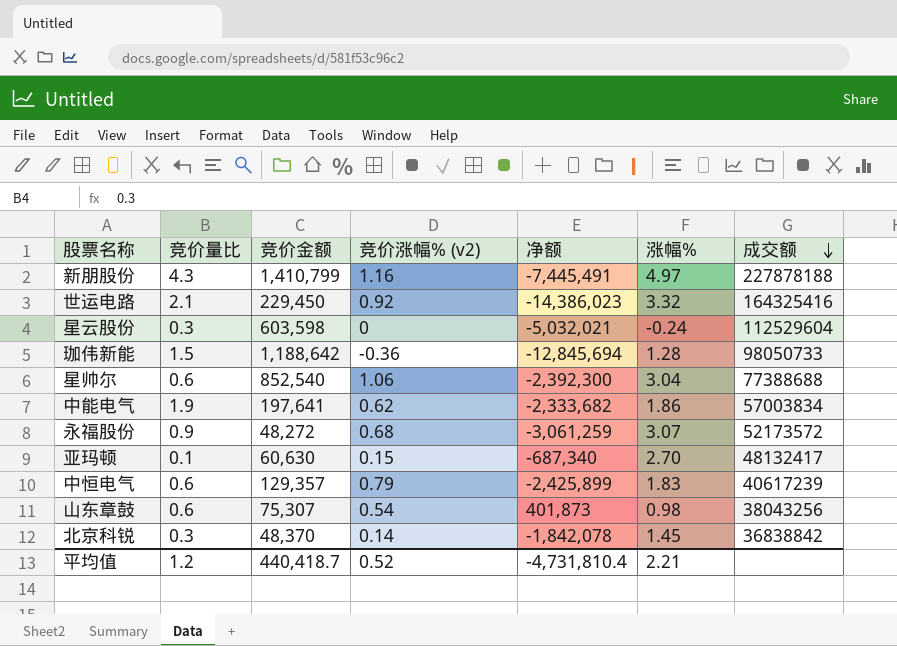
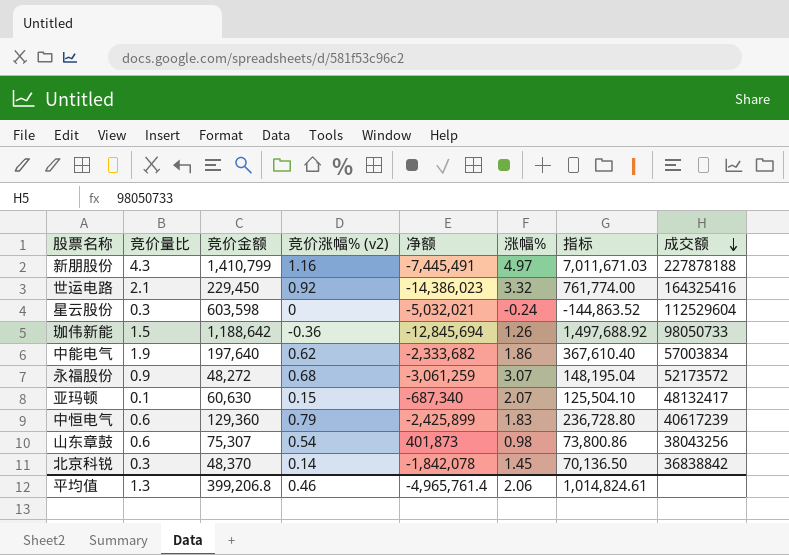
column 指标 | formula: none -> [竞价金额] * [涨幅%]
row 星帅尔: 0.6 | 852,540 | 1.06 | -2,392,300 | 3.04 | 77388688 -> none
珈伟新能 | 涨幅%: 1.28 -> 1.26
中能电气 | 竞价金额: 197,641 -> 197,640
亚玛顿 | 涨幅%: 2.70 -> 2.07
中恒电气 | 竞价金额: 129,357 -> 129,360
平均值 | 竞价量比: 1.2 -> 1.3
平均值 | 竞价金额: 440,418.7 -> 399,206.8
平均值 | 竞价涨幅% (v2): 0.52 -> 0.46
平均值 | 净额: -4,731,810.4 -> -4,965,761.4
平均值 | 涨幅%: 2.21 -> 2.06

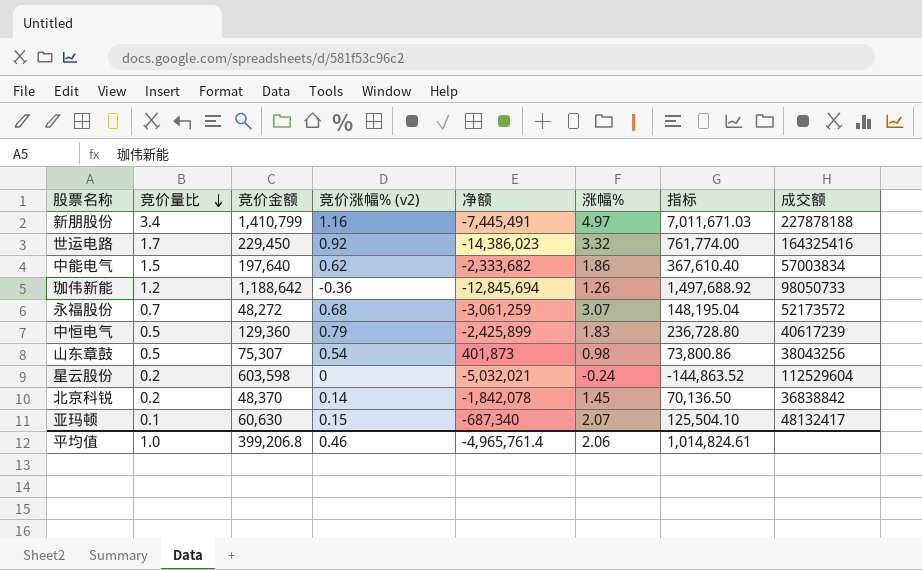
row order: 成交额 descending -> 竞价量比 descending
新朋股份 | 竞价量比: 4.3 -> 3.4
世运电路 | 竞价量比: 2.1 -> 1.7
中能电气 | 竞价量比: 1.9 -> 1.5
珈伟新能 | 竞价量比: 1.5 -> 1.2
永福股份 | 竞价量比: 0.9 -> 0.7
中恒电气 | 竞价量比: 0.6 -> 0.5
山东章鼓 | 竞价量比: 0.6 -> 0.5
星云股份 | 竞价量比: 0.3 -> 0.2
北京科锐 | 竞价量比: 0.3 -> 0.2
平均值 | 竞价量比: 1.3 -> 1.0

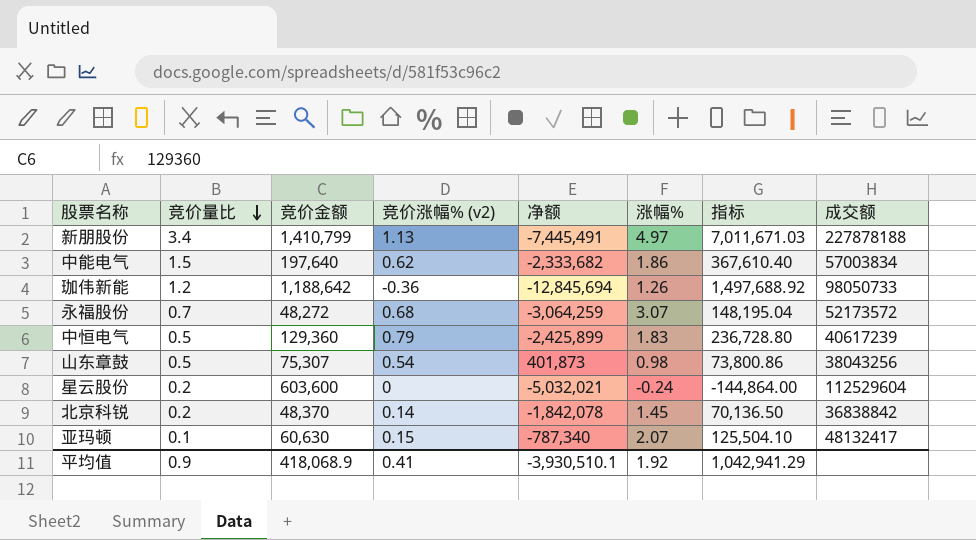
row 世运电路: 1.7 | 229,450 | 0.92 | -14,386,023 | 3.32 | 761,774.00 | 164325416 -> none
新朋股份 | 竞价涨幅% (v2): 1.16 -> 1.13
永福股份 | 净额: -3,061,259 -> -3,064,259
星云股份 | 竞价金额: 603,598 -> 603,600
星云股份 | 指标: -144,863.52 -> -144,864.00
亚玛顿 | 净额: -687,340 -> -787,340
平均值 | 竞价量比: 1.0 -> 0.9
平均值 | 竞价金额: 399,206.8 -> 418,068.9
平均值 | 竞价涨幅% (v2): 0.46 -> 0.41
平均值 | 净额: -4,965,761.4 -> -3,930,510.1
平均值 | 涨幅%: 2.06 -> 1.92
平均值 | 指标: 1,014,824.61 -> 1,042,941.29

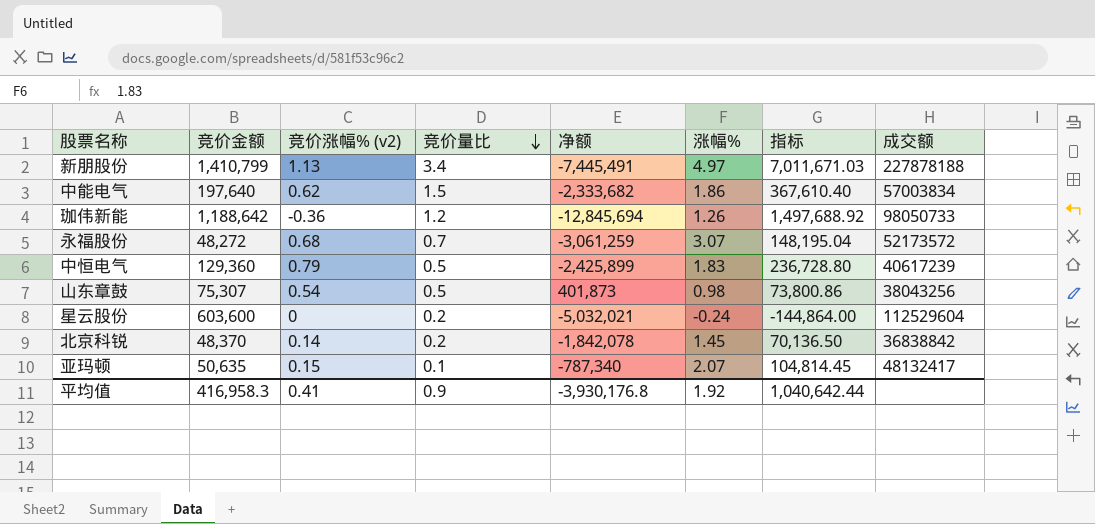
column 竞价量比 | position: 2 -> 4
永福股份 | 净额: -3,064,259 -> -3,061,259
亚玛顿 | 竞价金额: 60,630 -> 50,635
亚玛顿 | 指标: 125,504.10 -> 104,814.45
平均值 | 竞价金额: 418,068.9 -> 416,958.3
平均值 | 净额: -3,930,510.1 -> -3,930,176.8
平均值 | 指标: 1,042,941.29 -> 1,040,642.44

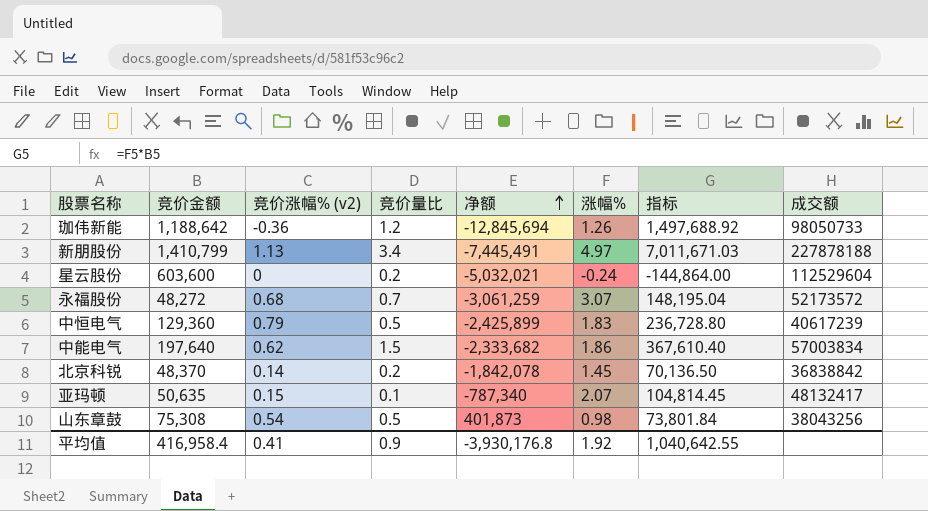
row order: 竞价量比 descending -> 净额 ascending
山东章鼓 | 竞价金额: 75,307 -> 75,308
山东章鼓 | 指标: 73,800.86 -> 73,801.84
平均值 | 竞价金额: 416,958.3 -> 416,958.4
平均值 | 指标: 1,040,642.44 -> 1,040,642.55

